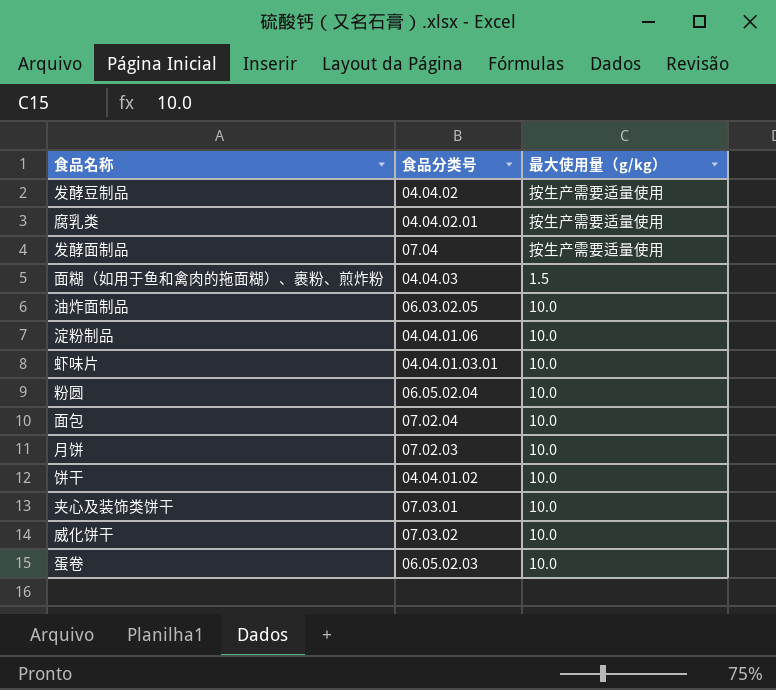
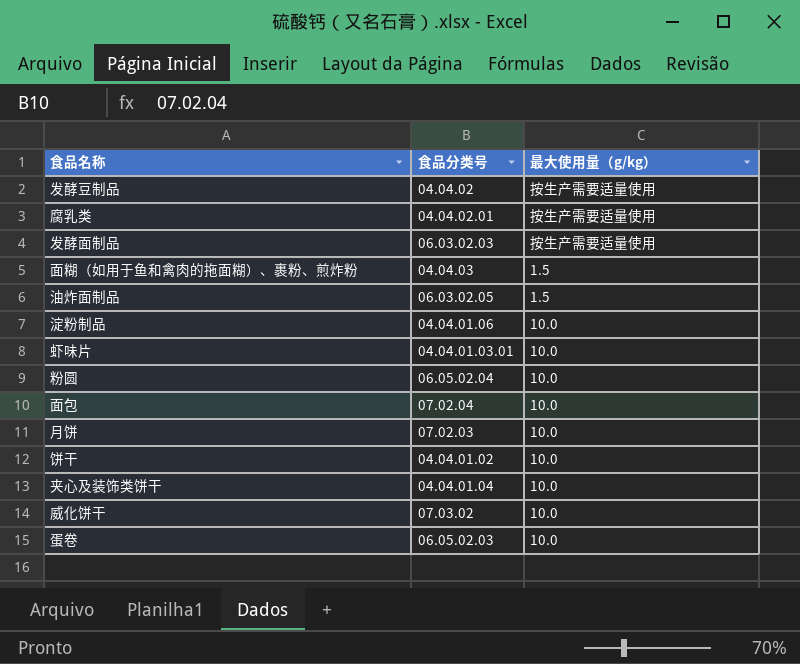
发酵面制品 | 食品分类号: 07.04 -> 06.03.02.03
油炸面制品 | 最大使用量（g/kg）: 10.0 -> 1.5
夹心及装饰类饼干 | 食品分类号: 07.03.01 -> 04.04.01.04

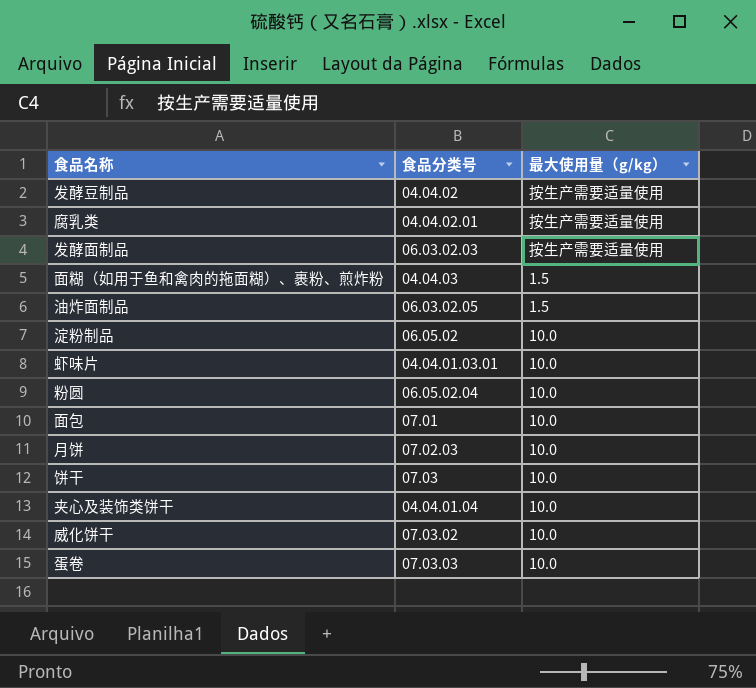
淀粉制品 | 食品分类号: 04.04.01.06 -> 06.05.02
面包 | 食品分类号: 07.02.04 -> 07.01
饼干 | 食品分类号: 04.04.01.02 -> 07.03
蛋卷 | 食品分类号: 06.05.02.03 -> 07.03.03

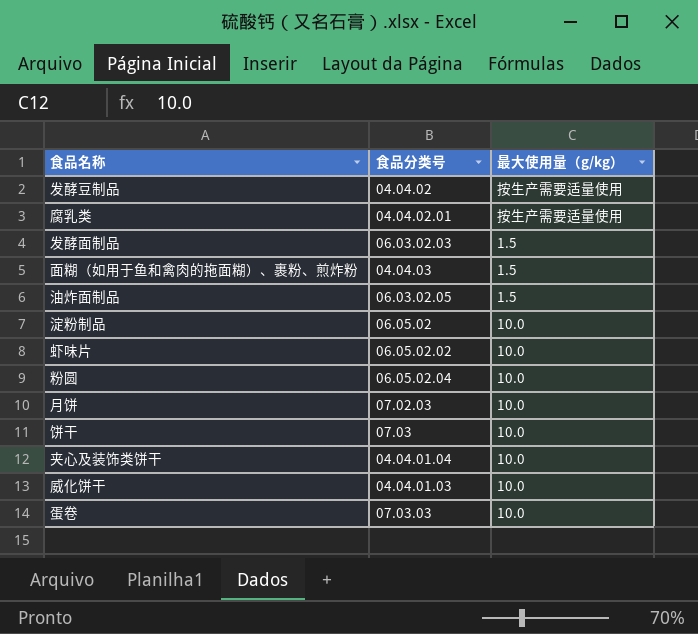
row 面包: 07.01 | 10.0 -> none
发酵面制品 | 最大使用量（g/kg）: 按生产需要适量使用 -> 1.5
虾味片 | 食品分类号: 04.04.01.03.01 -> 06.05.02.02
威化饼干 | 食品分类号: 07.03.02 -> 04.04.01.03

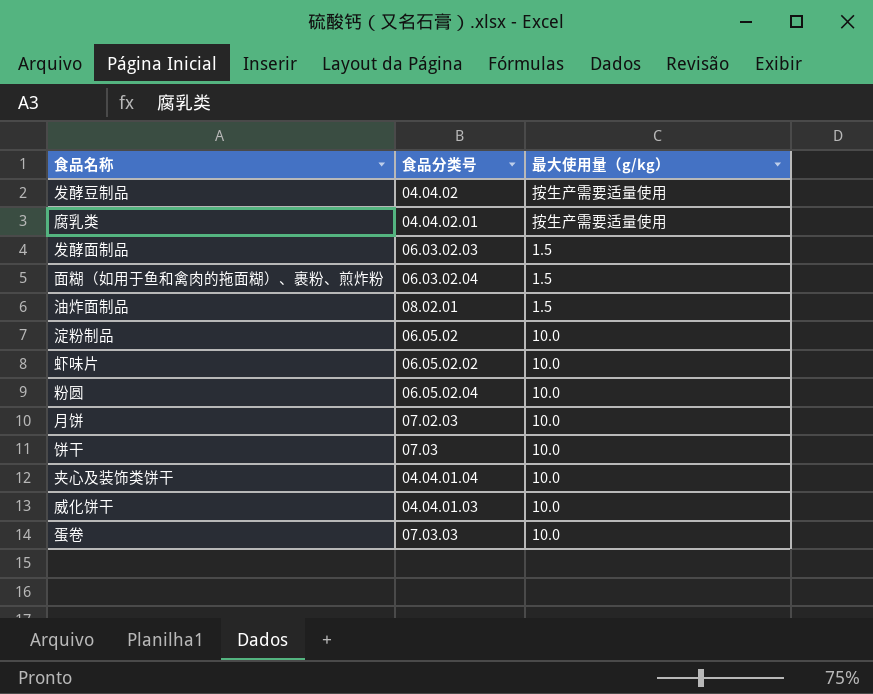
面糊（如用于鱼和禽肉的拖面糊）、裹粉、煎炸粉 | 食品分类号: 04.04.03 -> 06.03.02.04
油炸面制品 | 食品分类号: 06.03.02.05 -> 08.02.01

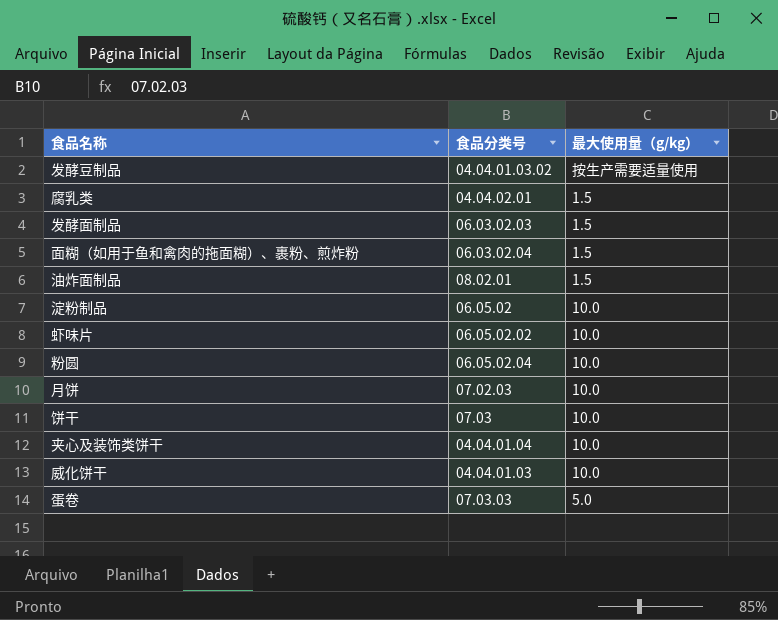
发酵豆制品 | 食品分类号: 04.04.02 -> 04.04.01.03.02
腐乳类 | 最大使用量（g/kg）: 按生产需要适量使用 -> 1.5
蛋卷 | 最大使用量（g/kg）: 10.0 -> 5.0

